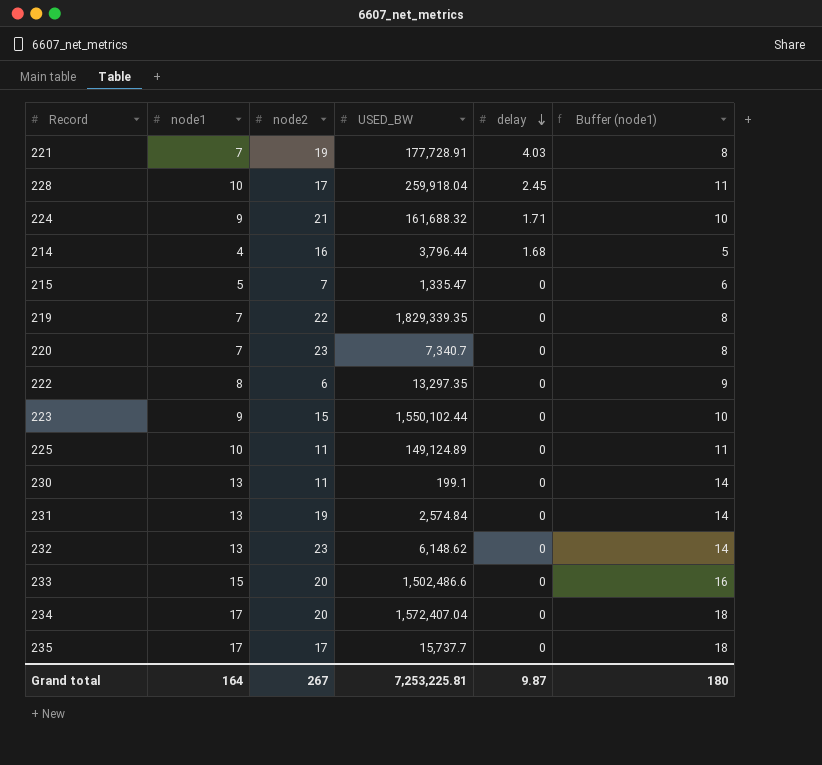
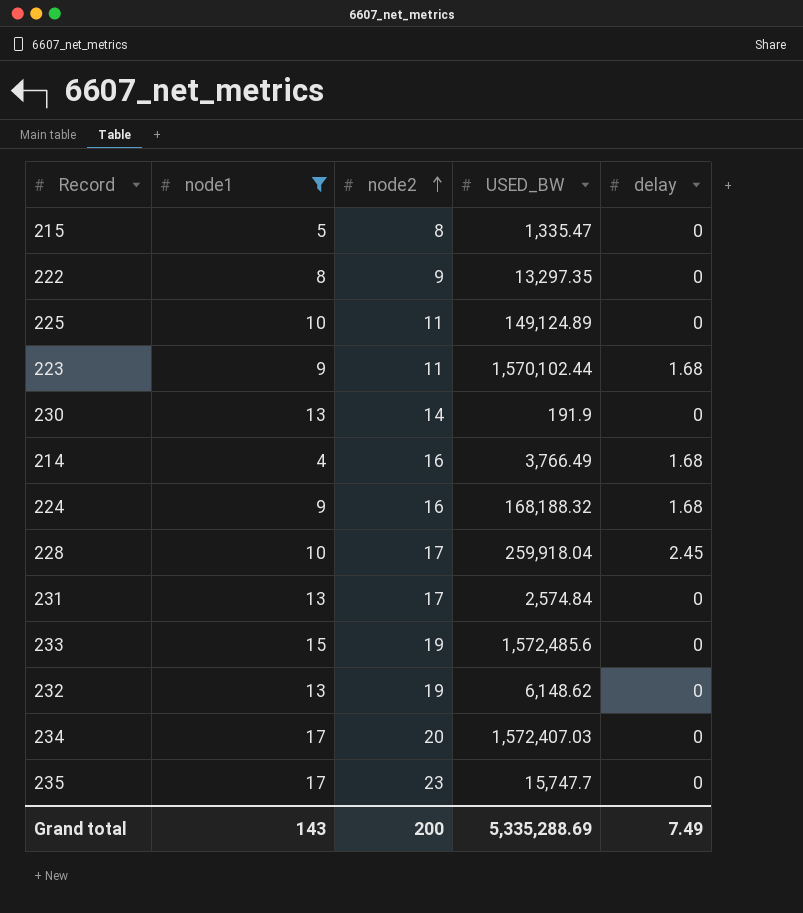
filter: none -> node1 != 7
row order: delay descending -> node2 ascending
column Buffer (node1) | formula: [node1] + 1 -> none
215 | node2: 7 -> 8
222 | node2: 6 -> 9
223 | node2: 15 -> 11
223 | USED_BW: 1,550,102.44 -> 1,570,102.44
223 | delay: 0 -> 1.68
230 | node2: 11 -> 14
230 | USED_BW: 199.1 -> 191.9
214 | USED_BW: 3,796.44 -> 3,766.49
224 | node2: 21 -> 16
224 | USED_BW: 161,688.32 -> 168,188.32
224 | delay: 1.71 -> 1.68
231 | node2: 19 -> 17
233 | node2: 20 -> 19
233 | USED_BW: 1,502,486.6 -> 1,572,485.6
232 | node2: 23 -> 19
234 | USED_BW: 1,572,407.04 -> 1,572,407.03
235 | node2: 17 -> 23
235 | USED_BW: 15,737.7 -> 15,747.7
Grand total | node1: 164 -> 143
Grand total | node2: 267 -> 200
Grand total | USED_BW: 7,253,225.81 -> 5,335,288.69
Grand total | delay: 9.87 -> 7.49

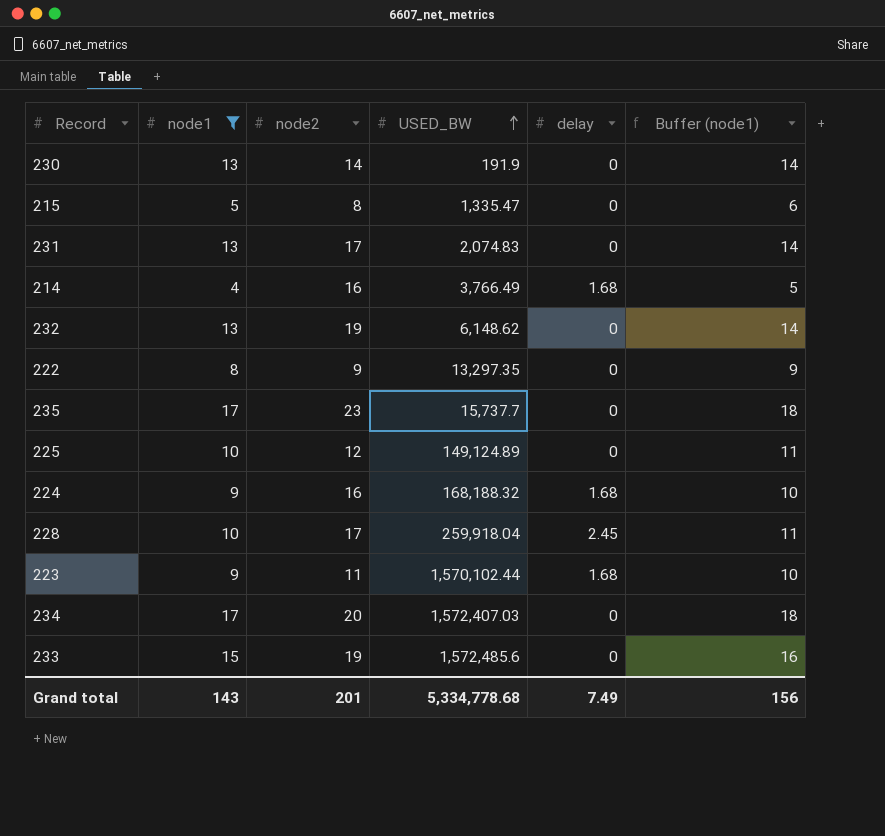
row order: node2 ascending -> USED_BW ascending
column Buffer (node1) | formula: none -> [node1] + 1
231 | USED_BW: 2,574.84 -> 2,074.83
235 | USED_BW: 15,747.7 -> 15,737.7
225 | node2: 11 -> 12
Grand total | node2: 200 -> 201
Grand total | USED_BW: 5,335,288.69 -> 5,334,778.68

